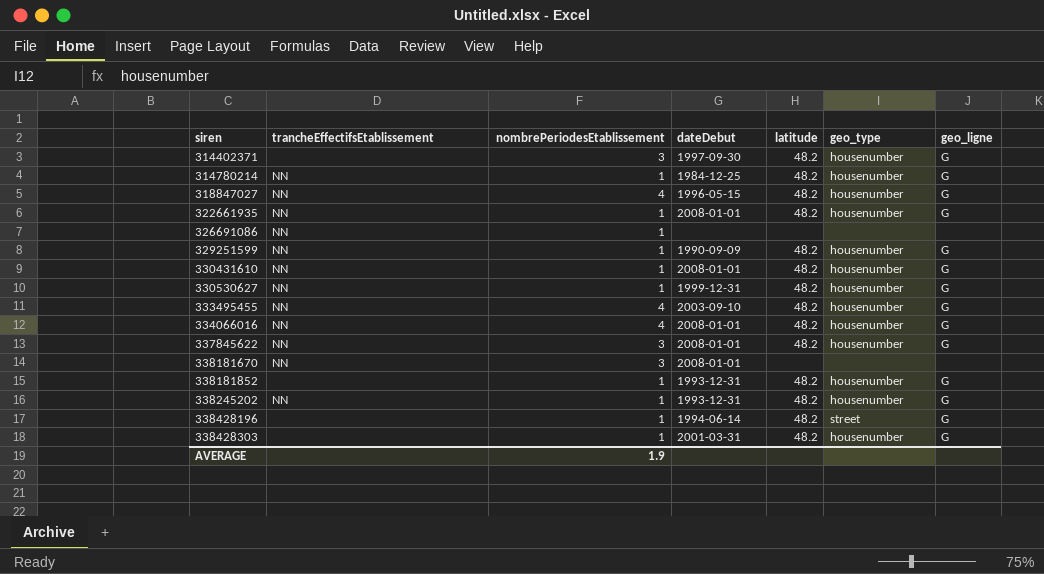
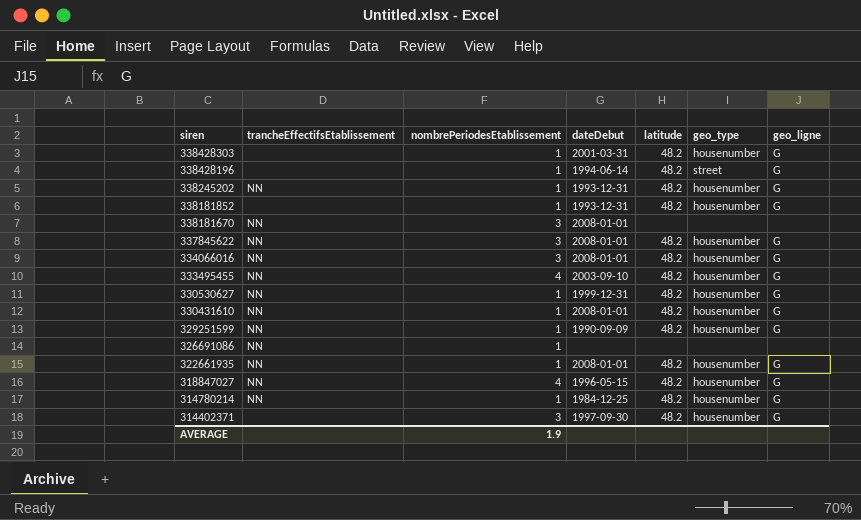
row order: siren ascending -> siren descending
334066016 | nombrePeriodesEtablissement: 4 -> 3

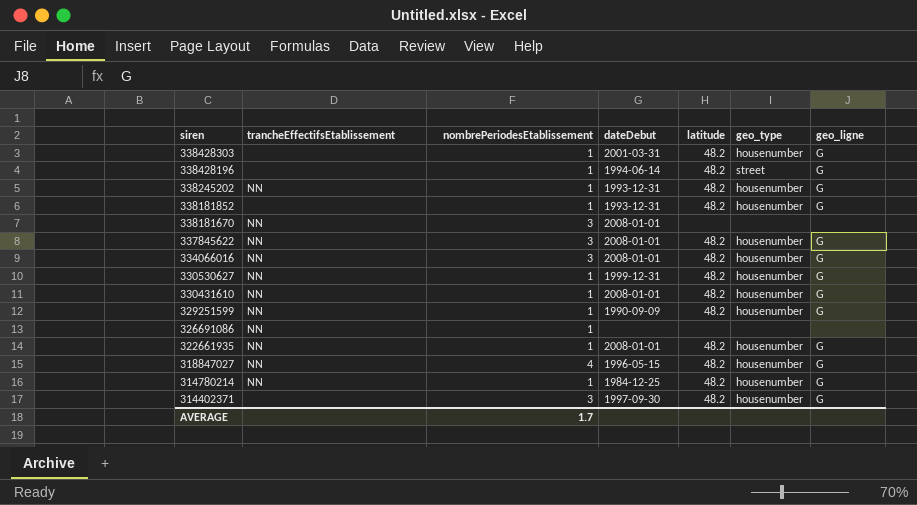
row 333495455: NN | 4 | 2003-09-10 | 48.2 | housenumber | G -> none
AVERAGE | nombrePeriodesEtablissement: 1.9 -> 1.7

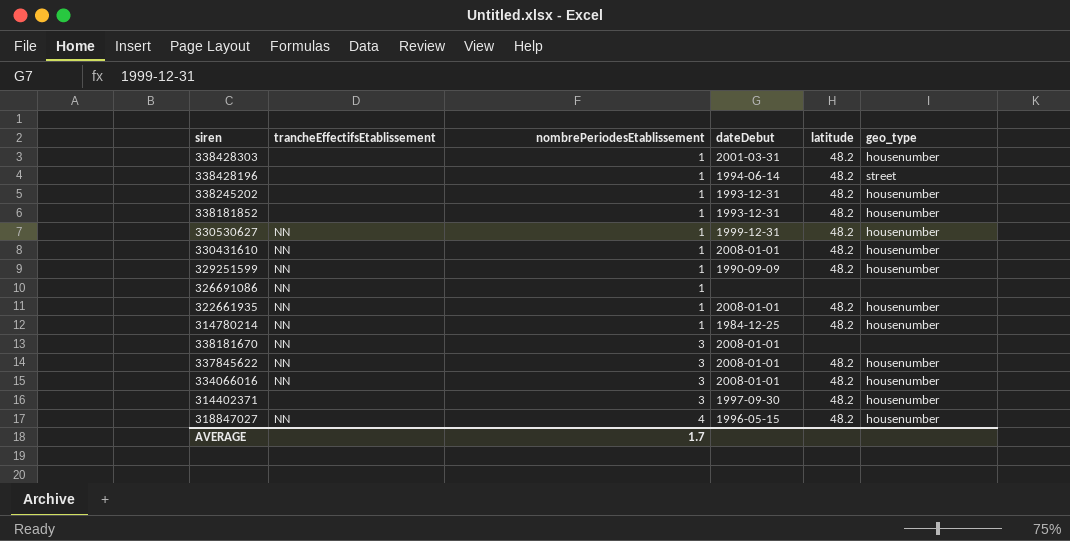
row order: siren descending -> nombrePeriodesEtablissement ascending
column geo_ligne | position: 7 -> none
338245202 | trancheEffectifsEtablissement: NN -> none

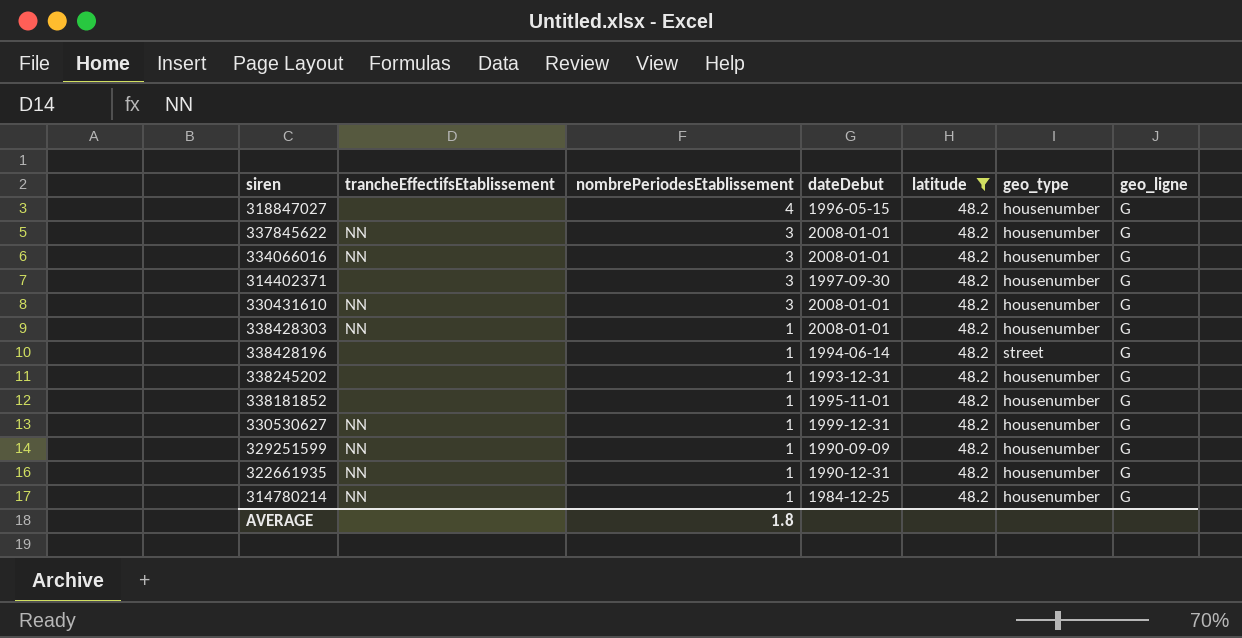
filter: none -> latitude = 48.2
row order: nombrePeriodesEtablissement ascending -> nombrePeriodesEtablissement descending
column geo_ligne | position: none -> 7
318847027 | trancheEffectifsEtablissement: NN -> none
330431610 | nombrePeriodesEtablissement: 1 -> 3
338428303 | trancheEffectifsEtablissement: none -> NN
338428303 | dateDebut: 2001-03-31 -> 2008-01-01
338181852 | dateDebut: 1993-12-31 -> 1995-11-01
322661935 | dateDebut: 2008-01-01 -> 1990-12-31
AVERAGE | nombrePeriodesEtablissement: 1.7 -> 1.8

